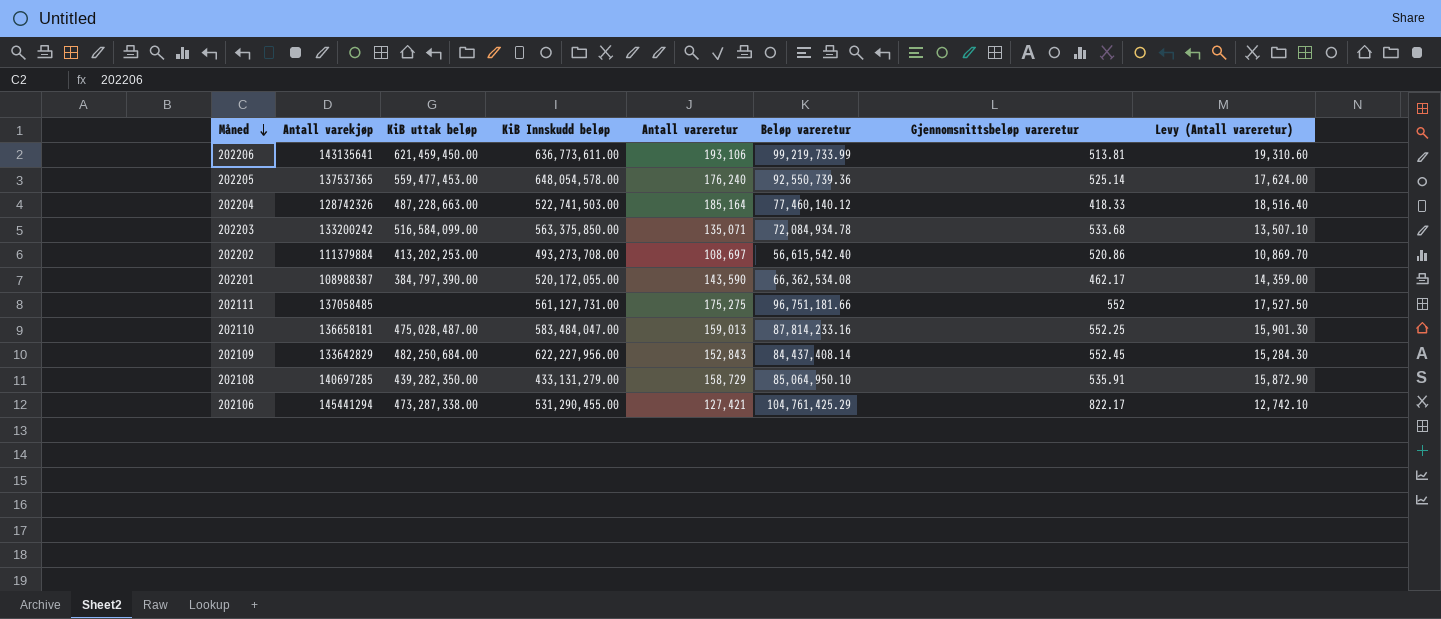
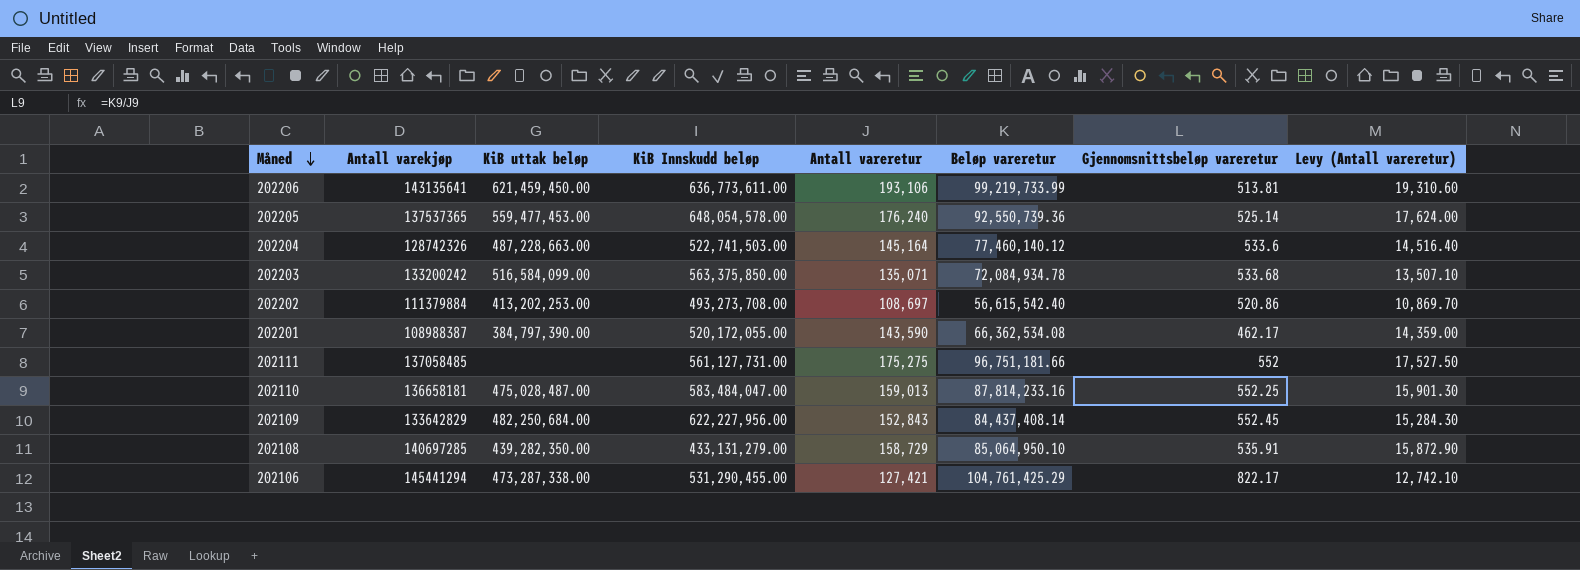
202204 | Antall vareretur: 185,164 -> 145,164
202204 | Gjennomsnittsbeløp vareretur: 418.33 -> 533.6
202204 | Levy (Antall vareretur): 18,516.40 -> 14,516.40

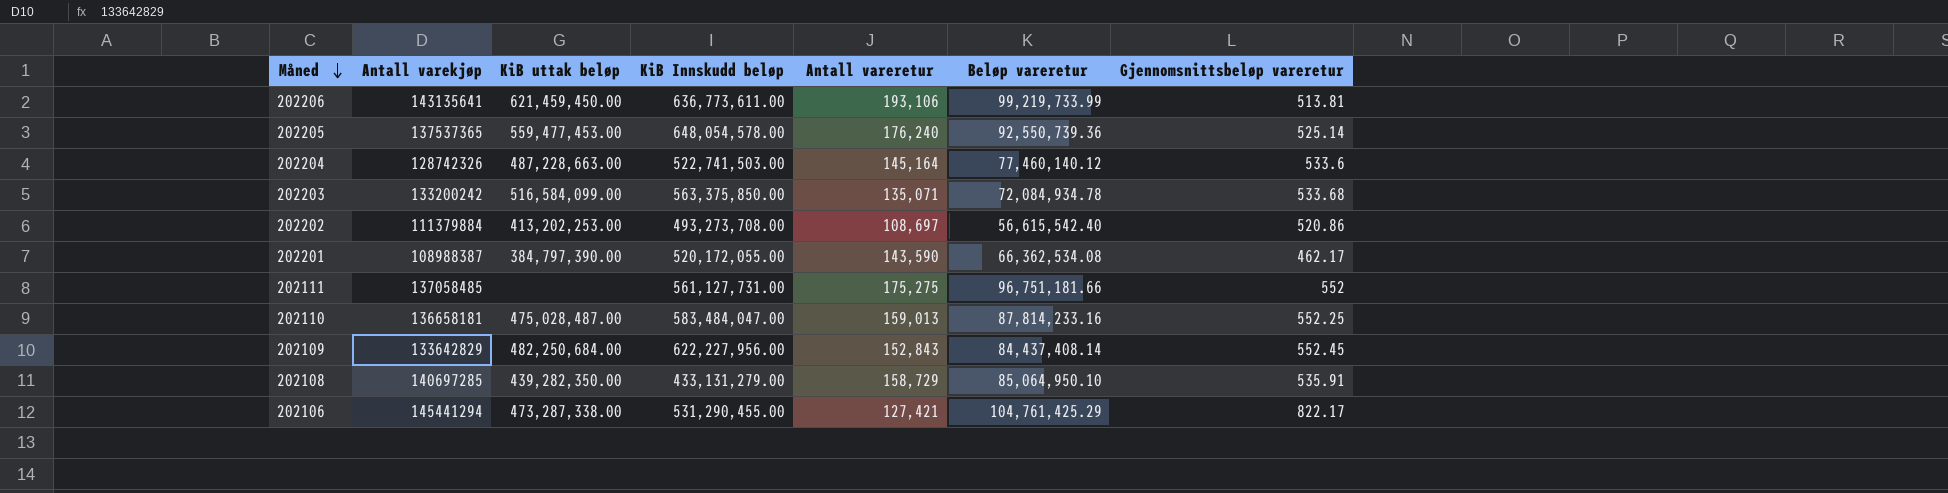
column Levy (Antall vareretur) | formula: [Antall vareretur] * 0.1 -> none

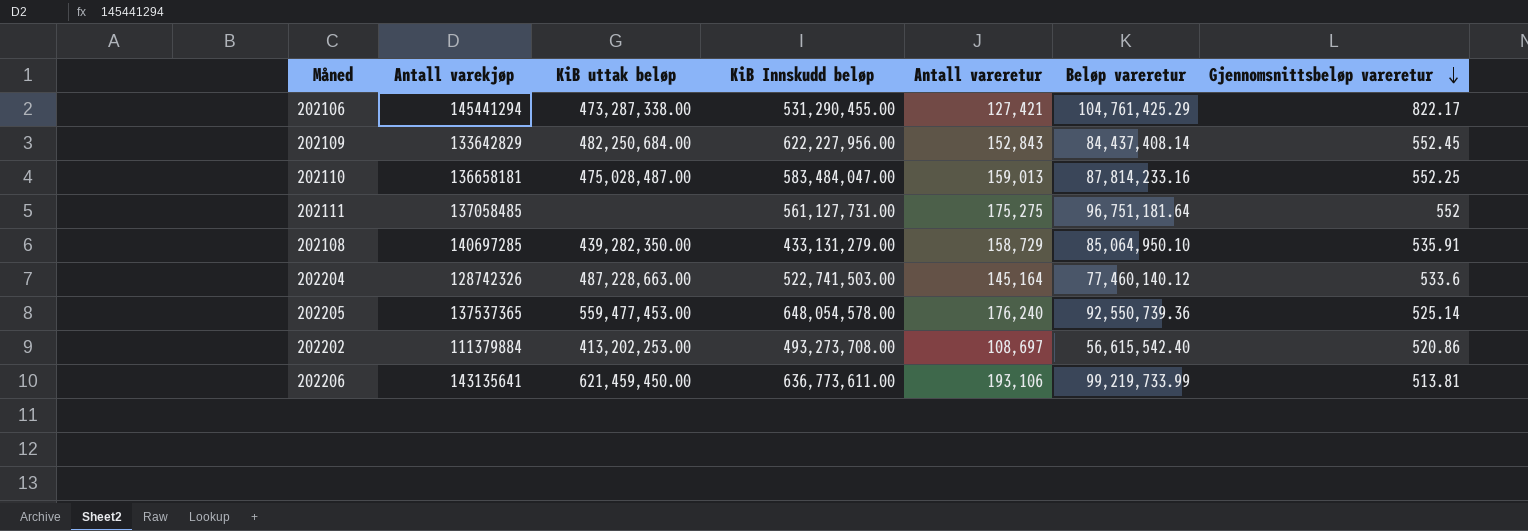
row order: Måned descending -> Gjennomsnittsbeløp vareretur descending
row 202203: 133200242 | 516,584,099.00 | 563,375,850.00 | 135,071 | 72,084,934.78 | 533.68 -> none
row 202201: 108988387 | 384,797,390.00 | 520,172,055.00 | 143,590 | 66,362,534.08 | 462.17 -> none
202111 | Beløp vareretur: 96,751,181.66 -> 96,751,181.64

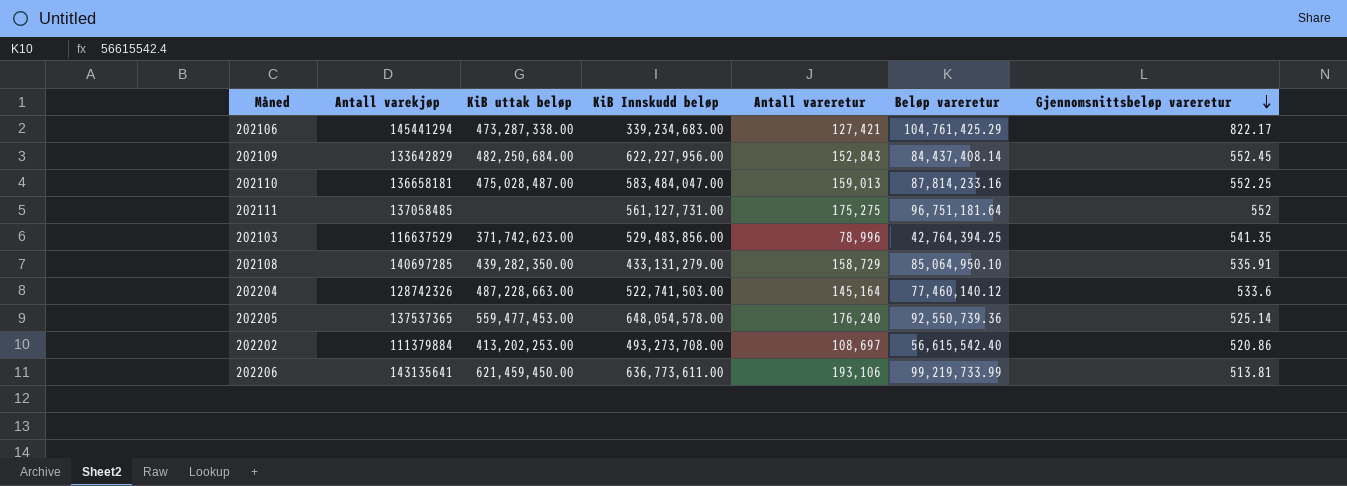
202106 | KiB Innskudd beløp: 531,290,455.00 -> 339,234,683.00
row 202103: none -> 116637529 | 371,742,623.00 | 529,483,856.00 | 78,996 | 42,764,394.25 | 541.35

